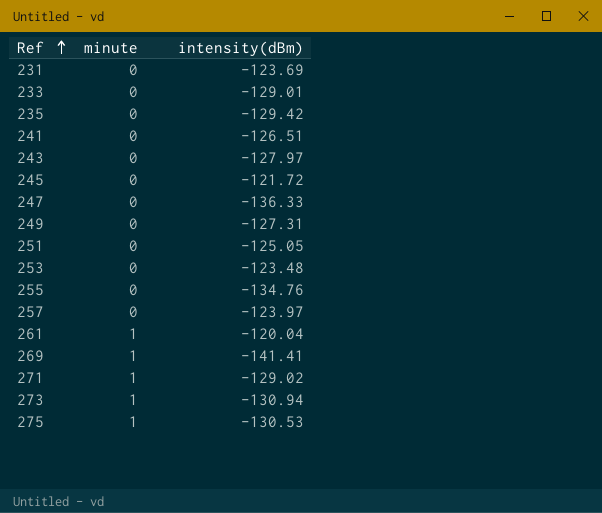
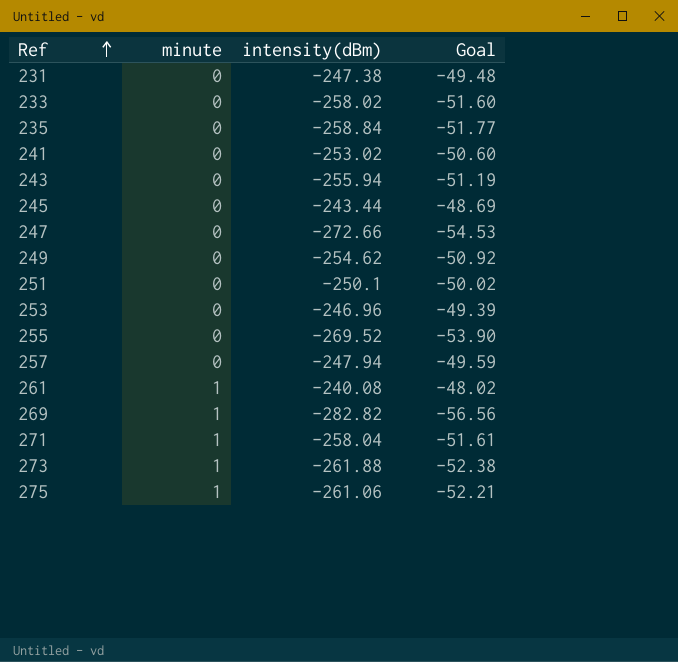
column Goal | formula: none -> [intensity(dBm)] * 0.2
231 | intensity(dBm): -123.69 -> -247.38
233 | intensity(dBm): -129.01 -> -258.02
235 | intensity(dBm): -129.42 -> -258.84
241 | intensity(dBm): -126.51 -> -253.02
243 | intensity(dBm): -127.97 -> -255.94
245 | intensity(dBm): -121.72 -> -243.44
247 | intensity(dBm): -136.33 -> -272.66
249 | intensity(dBm): -127.31 -> -254.62
251 | intensity(dBm): -125.05 -> -250.1
253 | intensity(dBm): -123.48 -> -246.96
255 | intensity(dBm): -134.76 -> -269.52
257 | intensity(dBm): -123.97 -> -247.94
261 | intensity(dBm): -120.04 -> -240.08
269 | intensity(dBm): -141.41 -> -282.82
271 | intensity(dBm): -129.02 -> -258.04
273 | intensity(dBm): -130.94 -> -261.88
275 | intensity(dBm): -130.53 -> -261.06

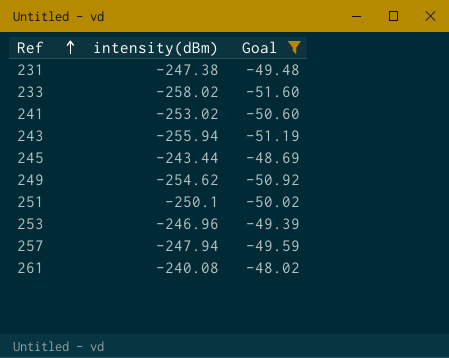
filter: none -> Goal >= -51.60
column minute | position: 2 -> none

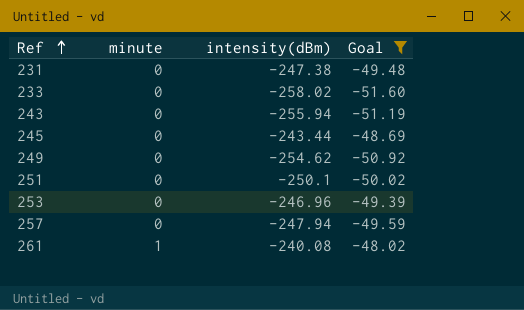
column minute | position: none -> 2
row 241: -253.02 | -50.60 -> none

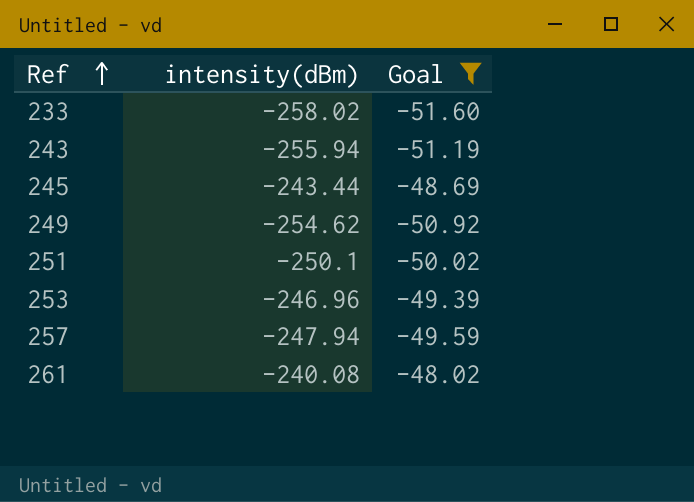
column minute | position: 2 -> none
row 231: 0 | -247.38 | -49.48 -> none

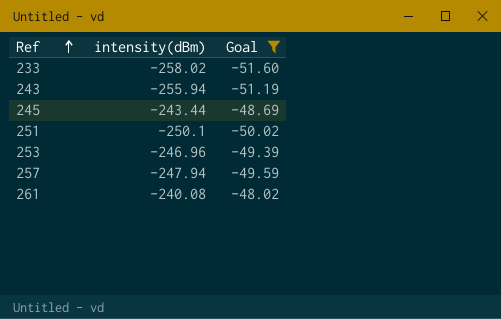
row 249: -254.62 | -50.92 -> none

